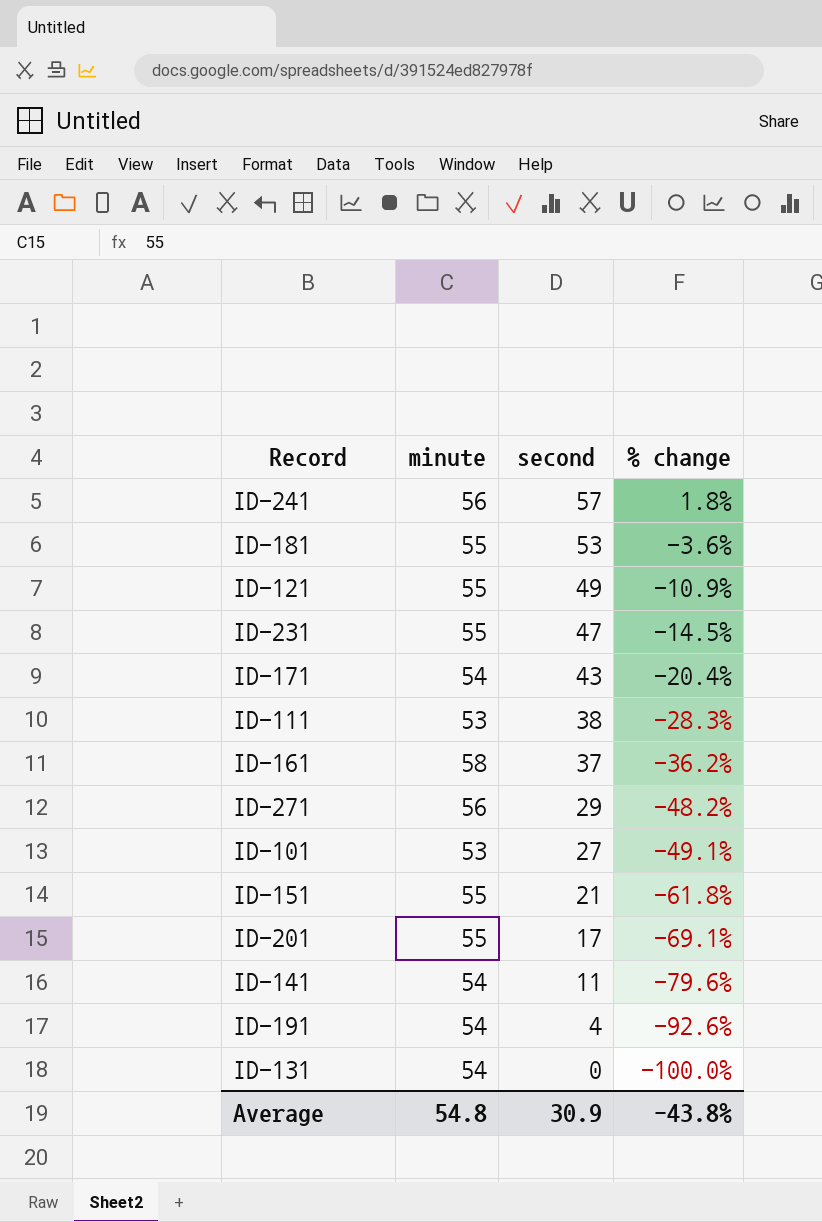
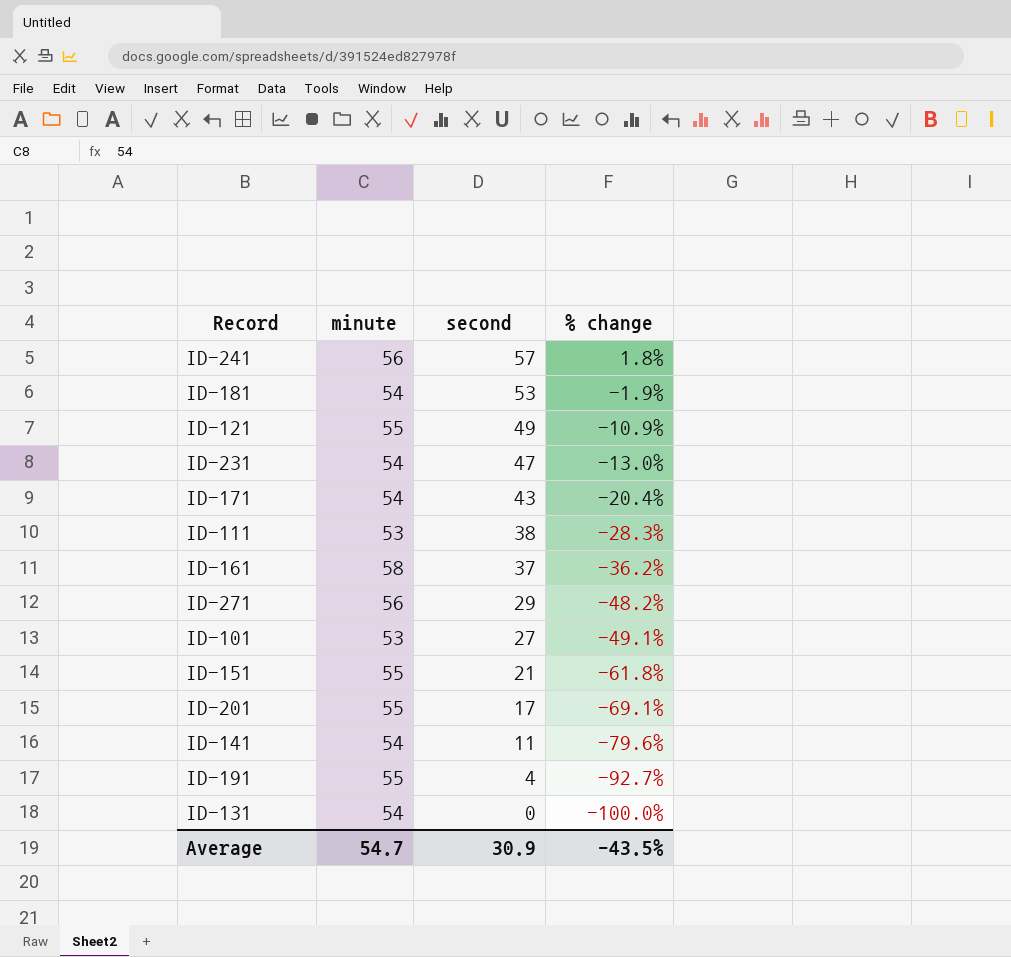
ID-181 | minute: 55 -> 54
ID-181 | % change: -3.6% -> -1.9%
ID-231 | minute: 55 -> 54
ID-231 | % change: -14.5% -> -13.0%
ID-191 | minute: 54 -> 55
ID-191 | % change: -92.6% -> -92.7%
Average | minute: 54.8 -> 54.7
Average | % change: -43.8% -> -43.5%

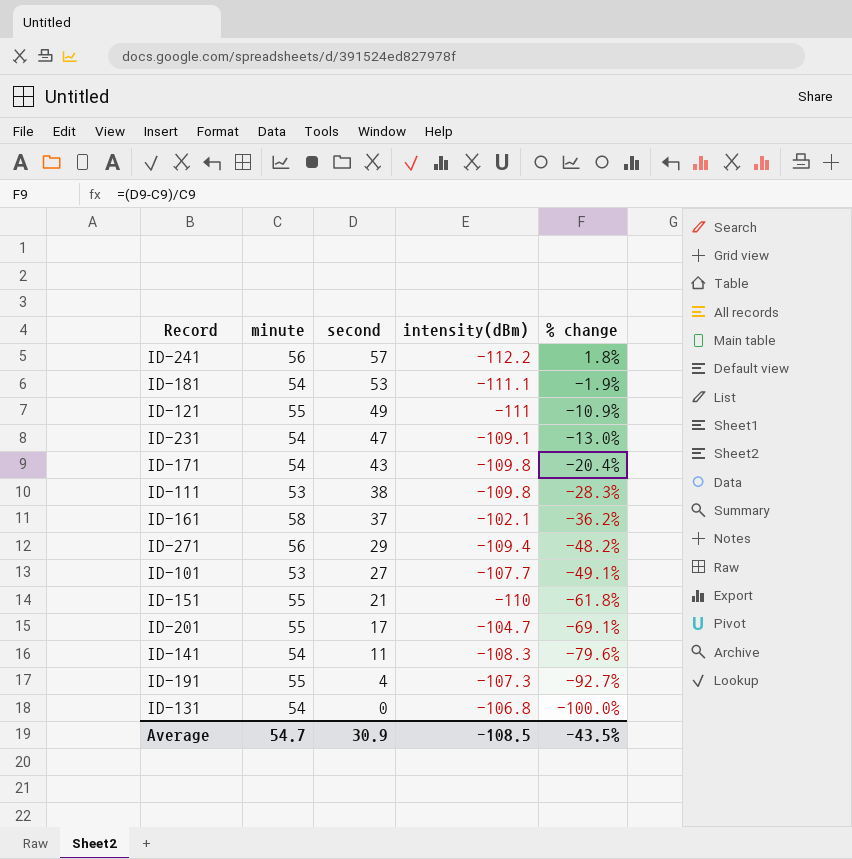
column intensity(dBm) | position: none -> 4

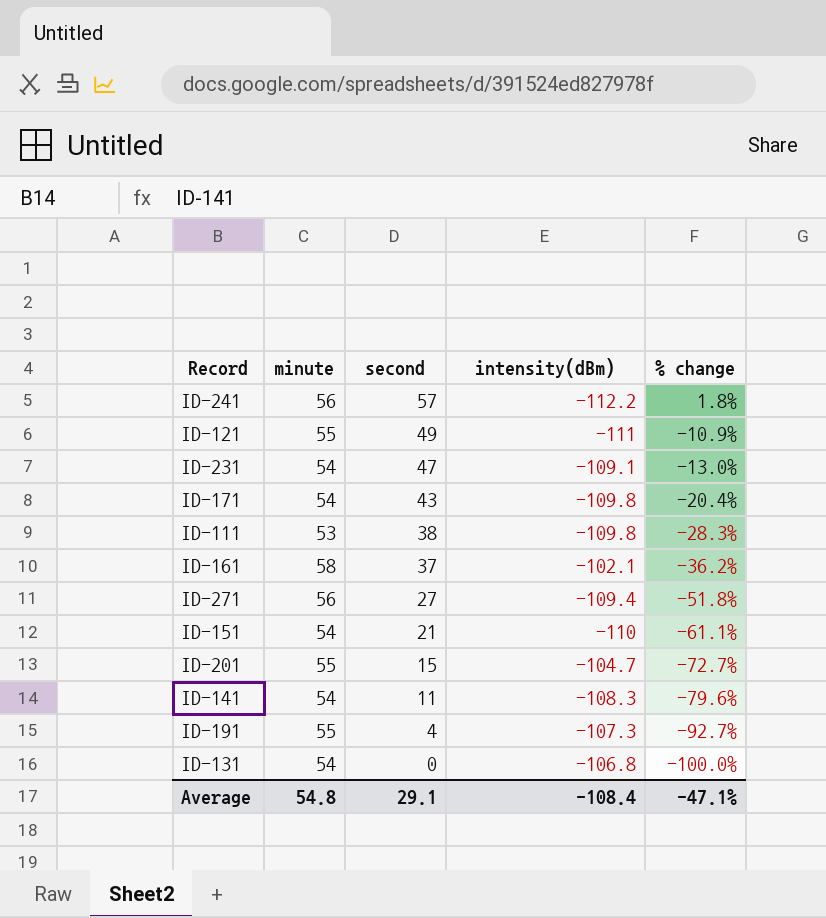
row ID-181: 54 | 53 | -111.1 | -1.9% -> none
row ID-101: 53 | 27 | -107.7 | -49.1% -> none
ID-271 | second: 29 -> 27
ID-271 | % change: -48.2% -> -51.8%
ID-151 | minute: 55 -> 54
ID-151 | % change: -61.8% -> -61.1%
ID-201 | second: 17 -> 15
ID-201 | % change: -69.1% -> -72.7%
Average | minute: 54.7 -> 54.8
Average | second: 30.9 -> 29.1
Average | intensity(dBm): -108.5 -> -108.4
Average | % change: -43.5% -> -47.1%

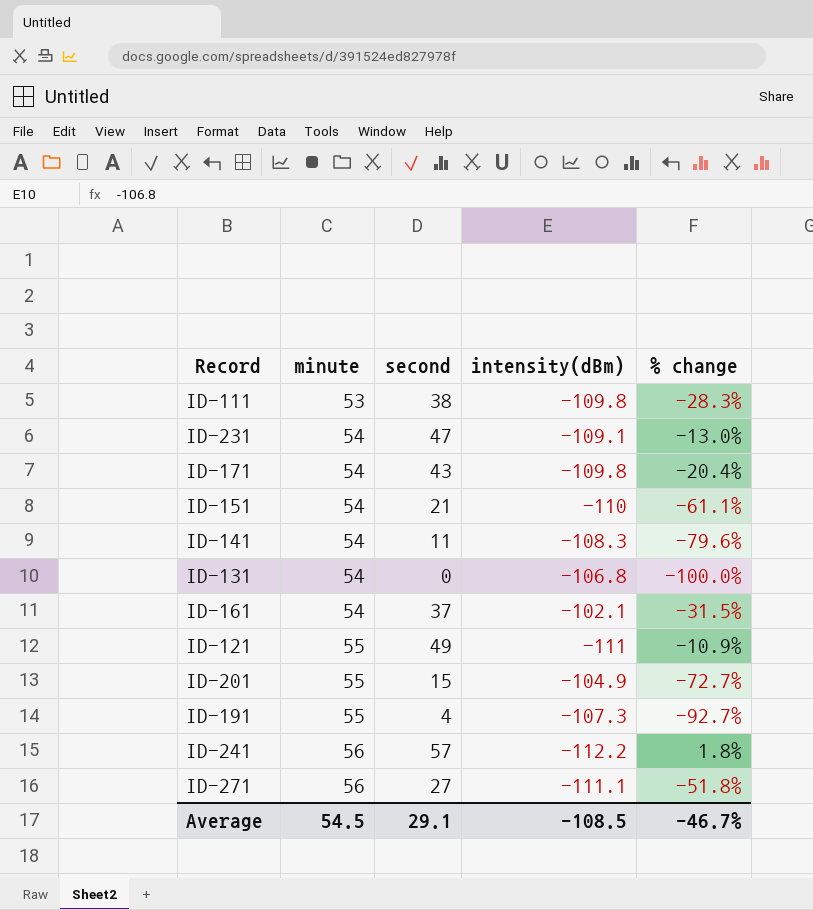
row order: second descending -> minute ascending
ID-161 | minute: 58 -> 54
ID-161 | % change: -36.2% -> -31.5%
ID-201 | intensity(dBm): -104.7 -> -104.9
ID-271 | intensity(dBm): -109.4 -> -111.1
Average | minute: 54.8 -> 54.5
Average | intensity(dBm): -108.4 -> -108.5
Average | % change: -47.1% -> -46.7%

